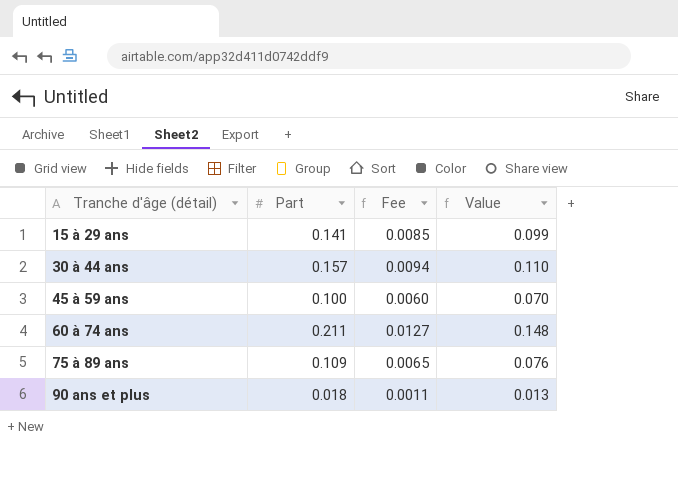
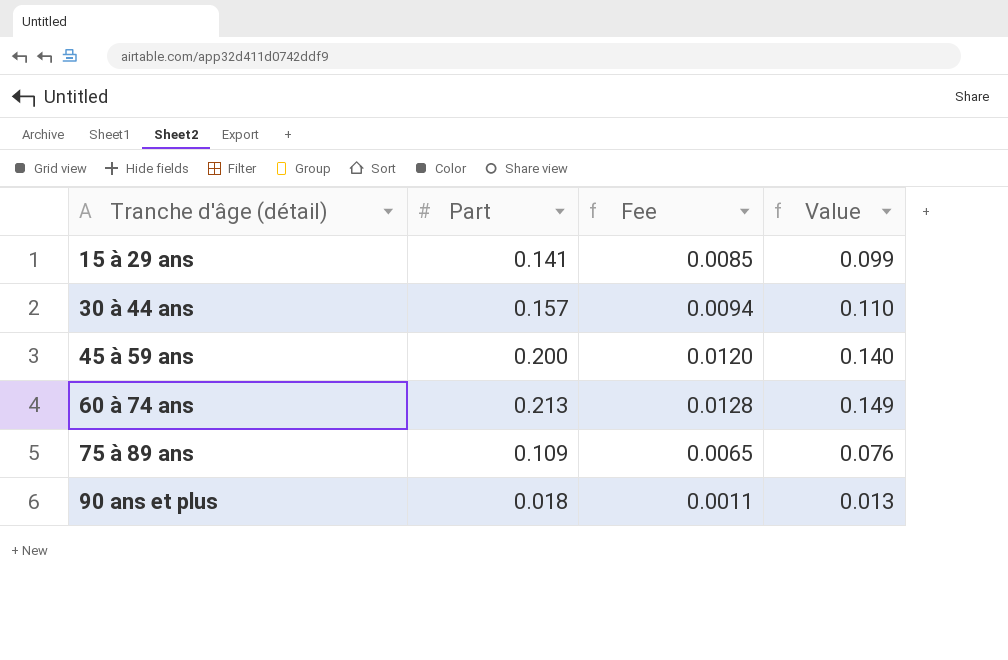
45 à 59 ans | Part: 0.100 -> 0.200
45 à 59 ans | Fee: 0.0060 -> 0.0120
45 à 59 ans | Value: 0.070 -> 0.140
60 à 74 ans | Part: 0.211 -> 0.213
60 à 74 ans | Fee: 0.0127 -> 0.0128
60 à 74 ans | Value: 0.148 -> 0.149

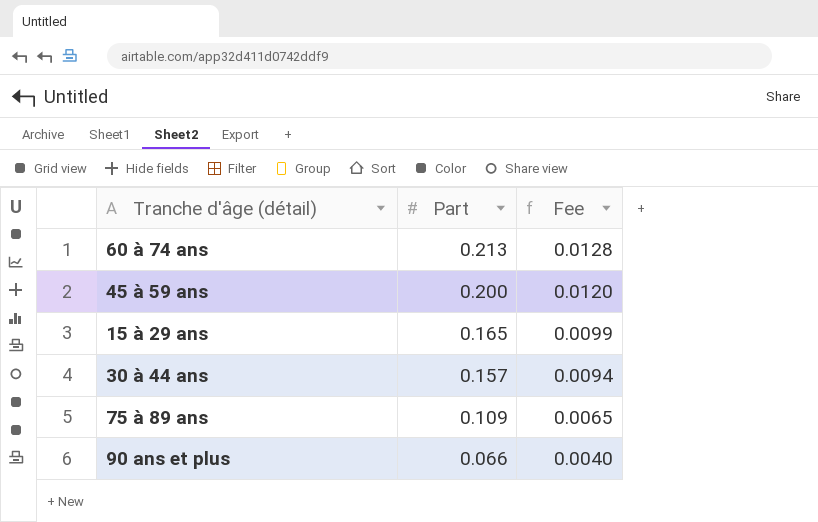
row order: Tranche d'âge (détail) ascending -> Part descending
column Value | formula: [Part] * 0.7 -> none
15 à 29 ans | Part: 0.141 -> 0.165
15 à 29 ans | Fee: 0.0085 -> 0.0099
90 ans et plus | Part: 0.018 -> 0.066
90 ans et plus | Fee: 0.0011 -> 0.0040

